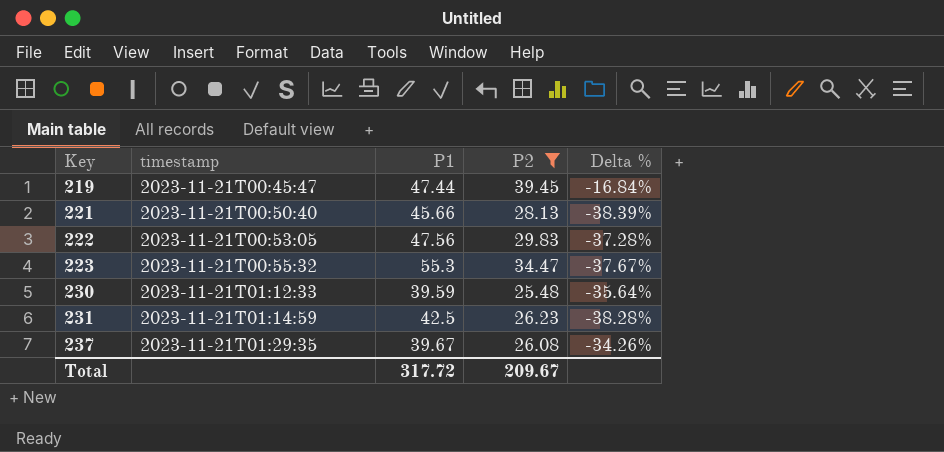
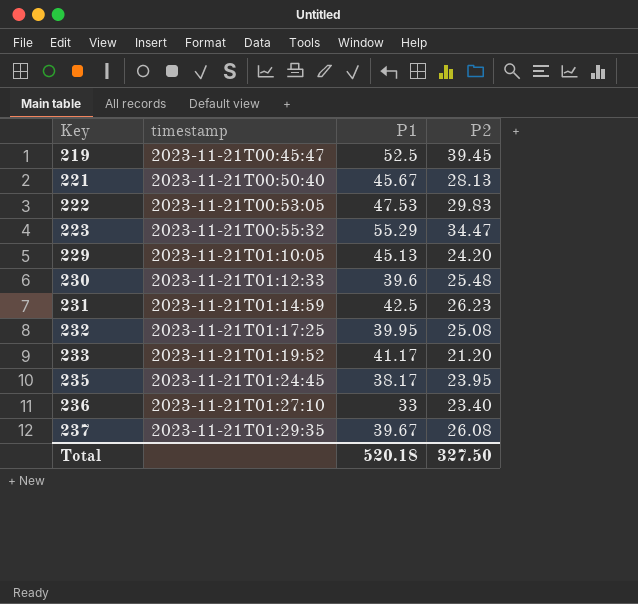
filter: P2 >= 25.48 -> none
column Delta % | formula: ([P2] - [P1]) / [P1] -> none
219 | P1: 47.44 -> 52.5
221 | P1: 45.66 -> 45.67
222 | P1: 47.56 -> 47.53
223 | P1: 55.3 -> 55.29
230 | P1: 39.59 -> 39.6
Total | P1: 317.72 -> 520.18
Total | P2: 209.67 -> 327.50

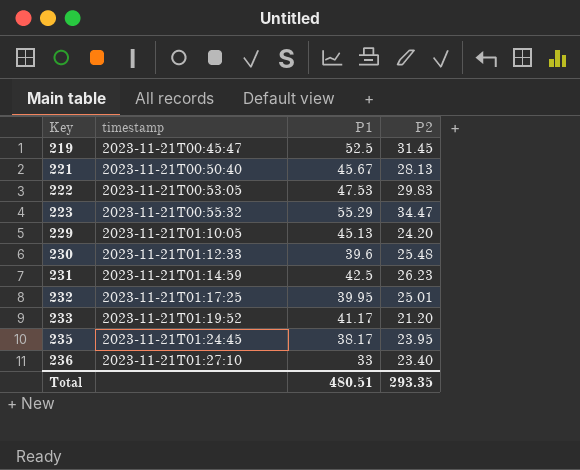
row 237: 2023-11-21T01:29:35 | 39.67 | 26.08 -> none
219 | P2: 39.45 -> 31.45
232 | P2: 25.08 -> 25.01
Total | P1: 520.18 -> 480.51
Total | P2: 327.50 -> 293.35

